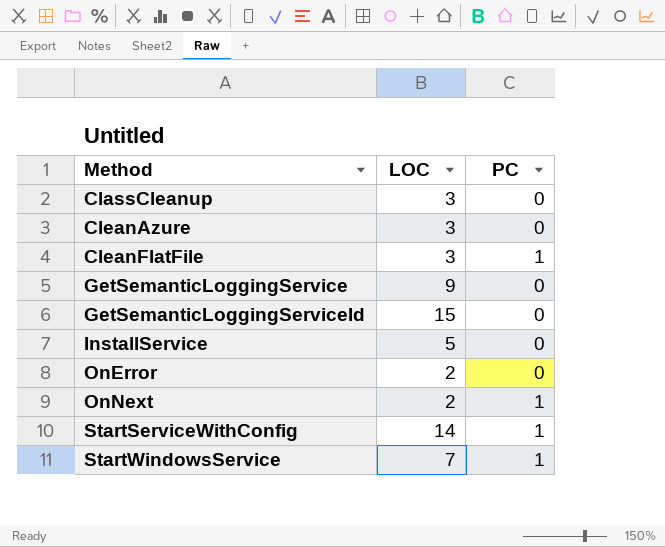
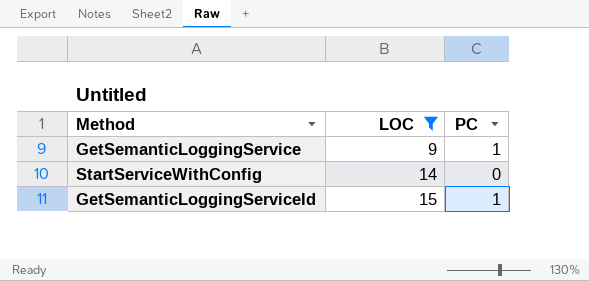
filter: none -> LOC >= 9
row order: Method ascending -> LOC ascending
GetSemanticLoggingService | PC: 0 -> 1
StartServiceWithConfig | PC: 1 -> 0
GetSemanticLoggingServiceId | PC: 0 -> 1

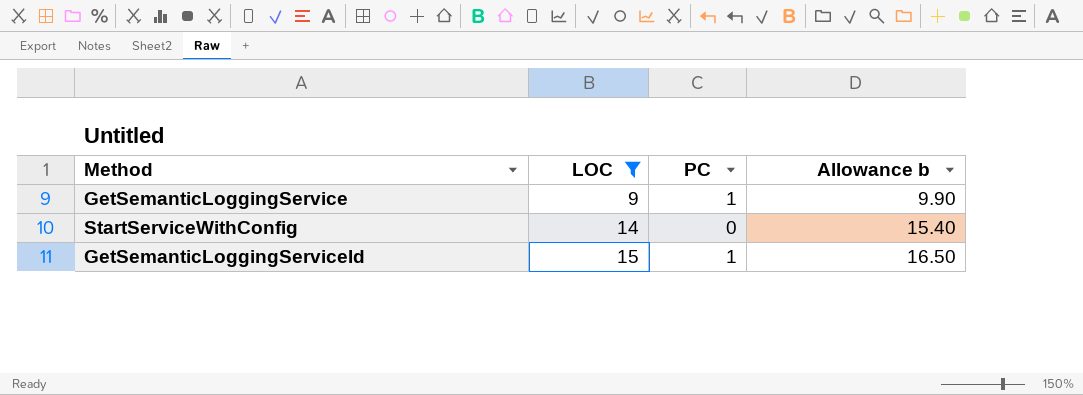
column Allowance b | formula: none -> [LOC] * 1.1

